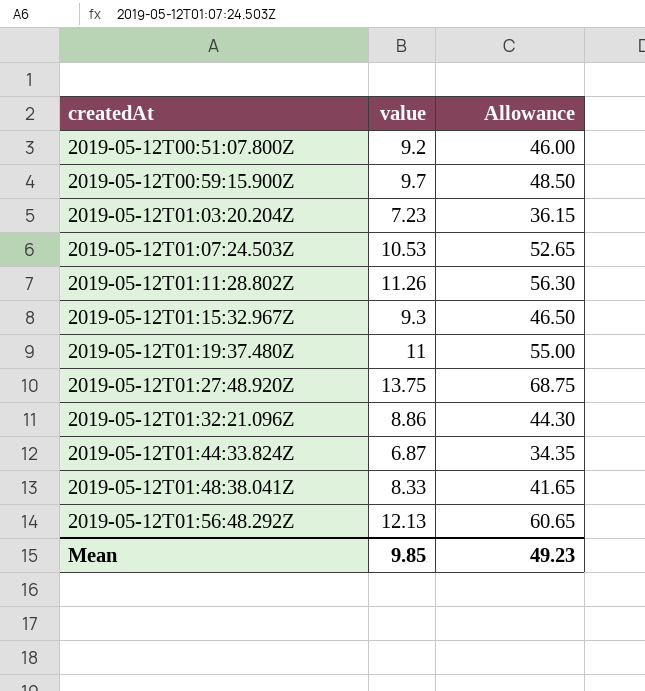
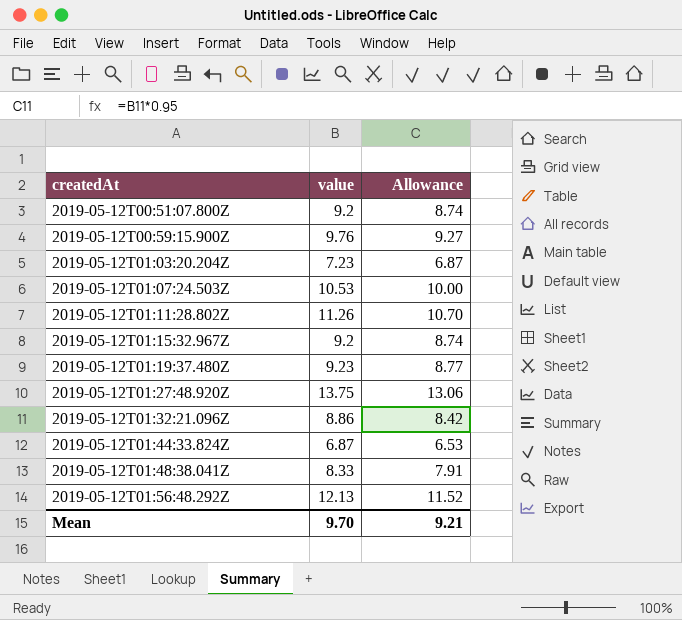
column Allowance | formula: [value] * 5 -> [value] * 0.95
2019-05-12T00:59:15.900Z | value: 9.7 -> 9.76
2019-05-12T01:15:32.967Z | value: 9.3 -> 9.2
2019-05-12T01:19:37.480Z | value: 11 -> 9.23
Mean | value: 9.85 -> 9.70
Mean | Allowance: 49.23 -> 9.21

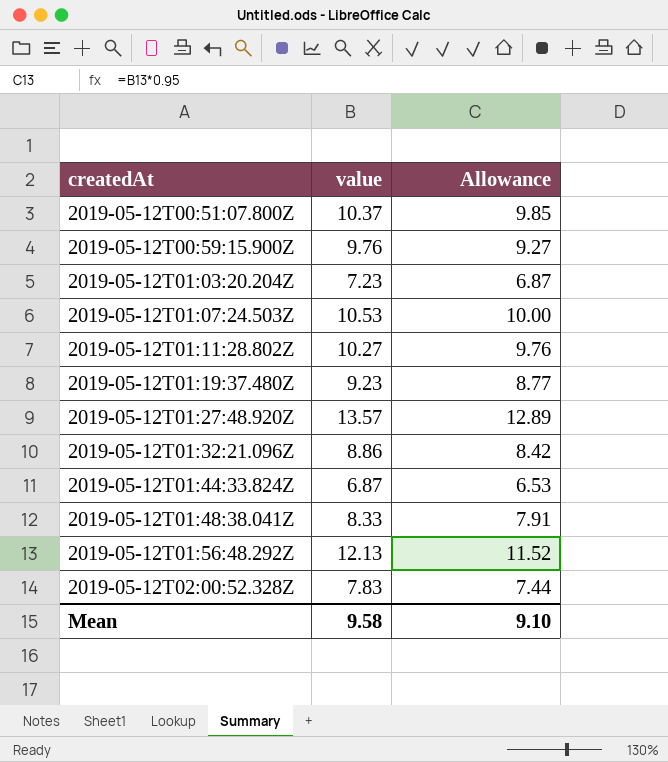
row 2019-05-12T01:15:32.967Z: 9.2 | 8.74 -> none
2019-05-12T00:51:07.800Z | value: 9.2 -> 10.37
2019-05-12T00:51:07.800Z | Allowance: 8.74 -> 9.85
2019-05-12T01:11:28.802Z | value: 11.26 -> 10.27
2019-05-12T01:11:28.802Z | Allowance: 10.70 -> 9.76
2019-05-12T01:27:48.920Z | value: 13.75 -> 13.57
2019-05-12T01:27:48.920Z | Allowance: 13.06 -> 12.89
row 2019-05-12T02:00:52.328Z: none -> 7.83 | 7.44
Mean | value: 9.70 -> 9.58
Mean | Allowance: 9.21 -> 9.10

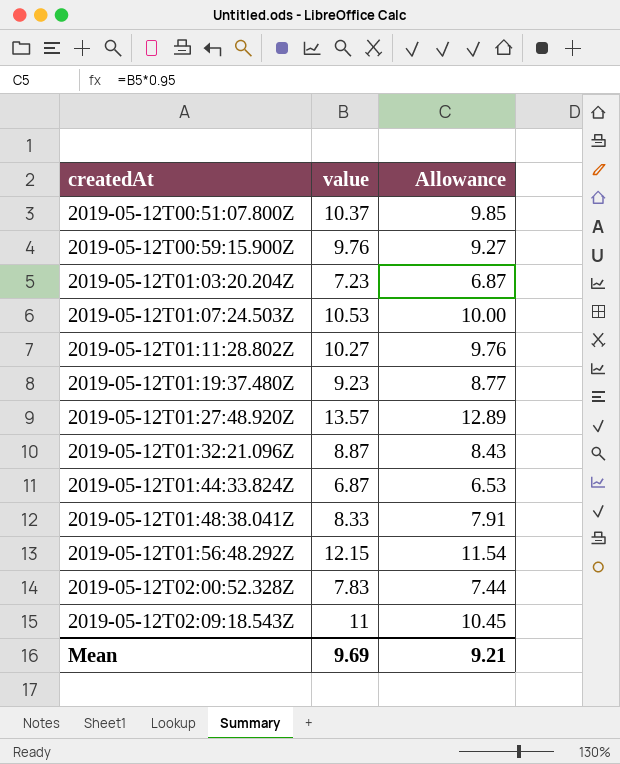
2019-05-12T01:32:21.096Z | value: 8.86 -> 8.87
2019-05-12T01:32:21.096Z | Allowance: 8.42 -> 8.43
2019-05-12T01:56:48.292Z | value: 12.13 -> 12.15
2019-05-12T01:56:48.292Z | Allowance: 11.52 -> 11.54
row 2019-05-12T02:09:18.543Z: none -> 11 | 10.45
Mean | value: 9.58 -> 9.69
Mean | Allowance: 9.10 -> 9.21

